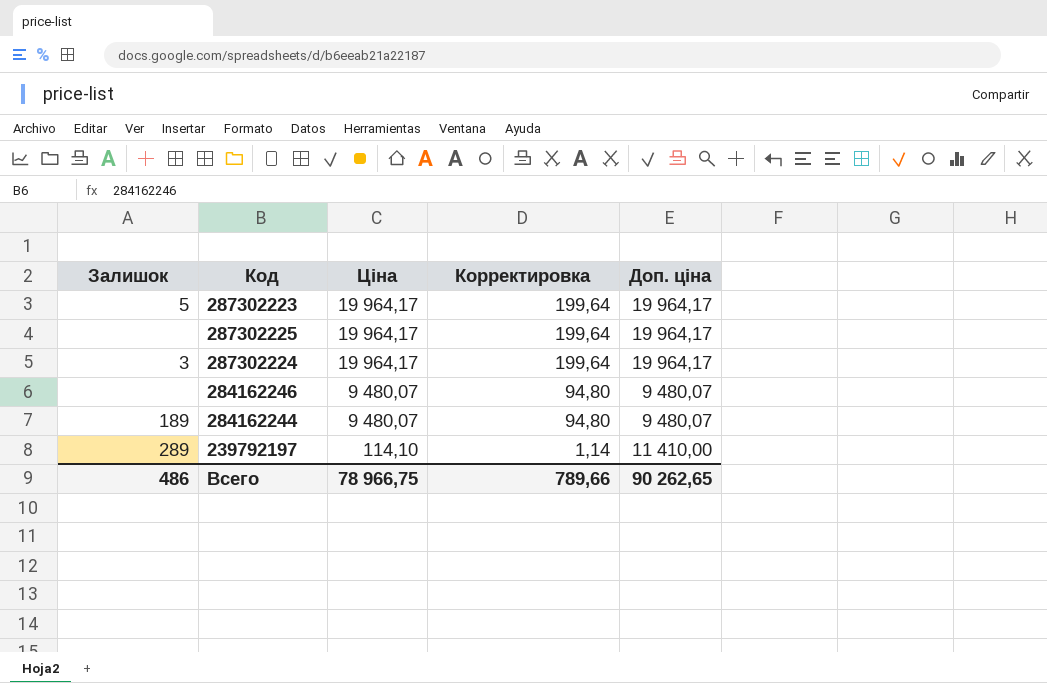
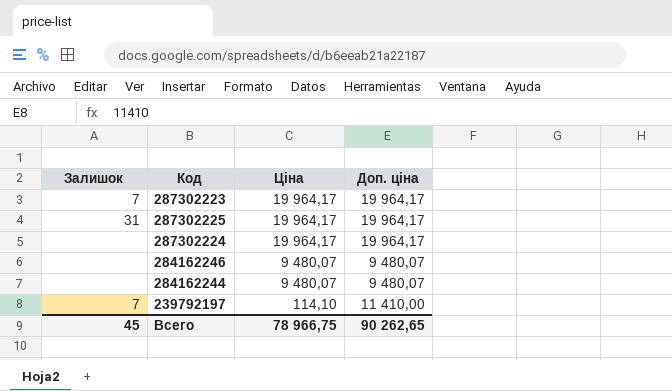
column Корректировка | formula: [Ціна] * 0,01 -> none
287302223 | Залишок: 5 -> 7
287302225 | Залишок: none -> 31
287302224 | Залишок: 3 -> none
284162244 | Залишок: 189 -> none
239792197 | Залишок: 289 -> 7
Всего | Залишок: 486 -> 45

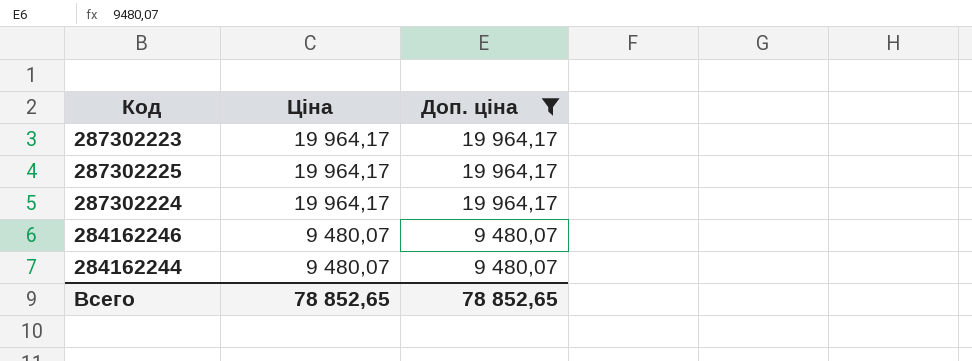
filter: none -> Доп. ціна != 11 410,00
column Залишок | position: 1 -> none
Всего | Ціна: 78 966,75 -> 78 852,65
Всего | Доп. ціна: 90 262,65 -> 78 852,65

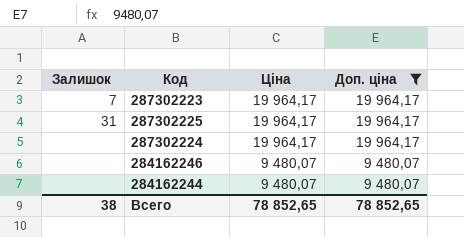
column Залишок | position: none -> 1

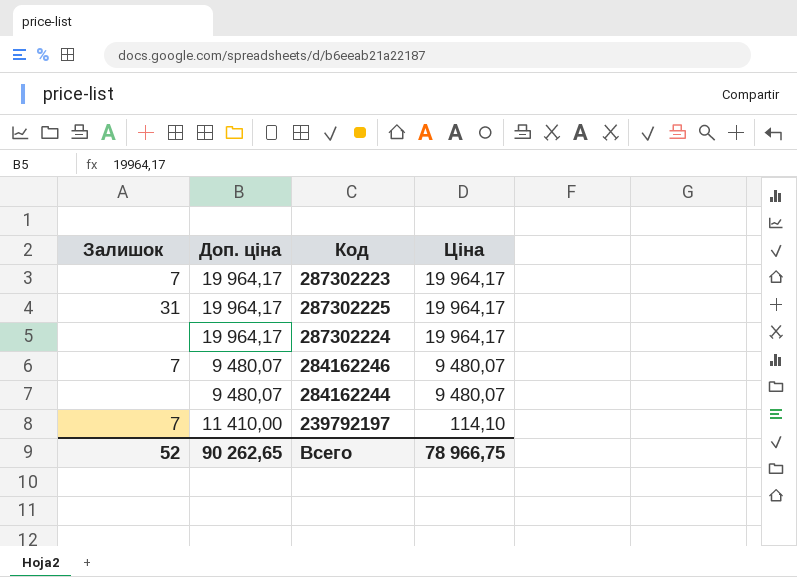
filter: Доп. ціна != 11 410,00 -> none
column Доп. ціна | position: 4 -> 2
284162246 | Залишок: none -> 7
Всего | Залишок: 38 -> 52
Всего | Доп. ціна: 78 852,65 -> 90 262,65
Всего | Ціна: 78 852,65 -> 78 966,75

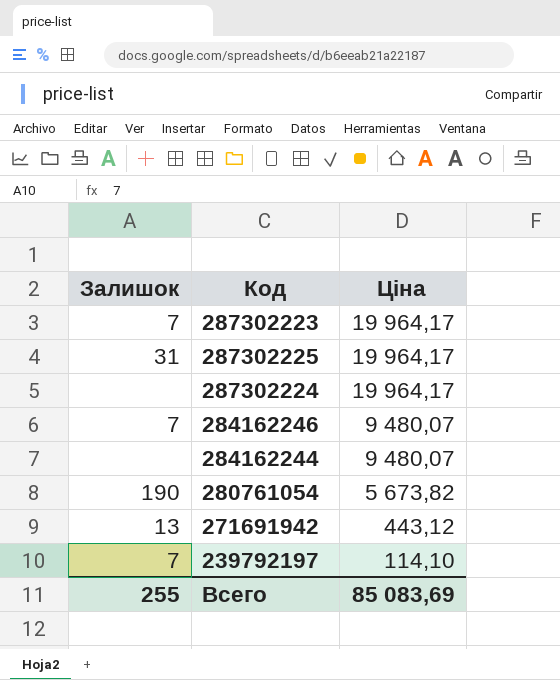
column Доп. ціна | position: 2 -> none
row 280761054: none -> 190 | 5 673,82
row 271691942: none -> 13 | 443,12
Всего | Залишок: 52 -> 255
Всего | Ціна: 78 966,75 -> 85 083,69

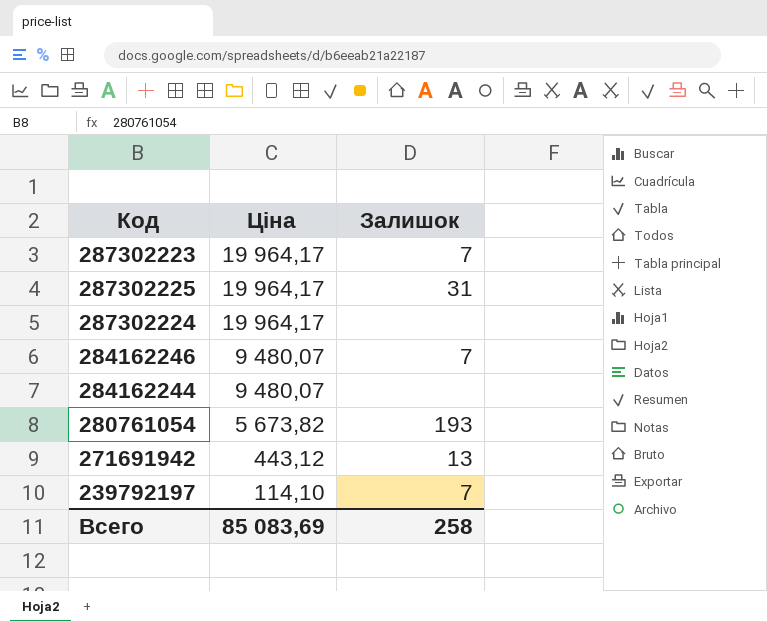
column Залишок | position: 1 -> 3
280761054 | Залишок: 190 -> 193
Всего | Залишок: 255 -> 258

